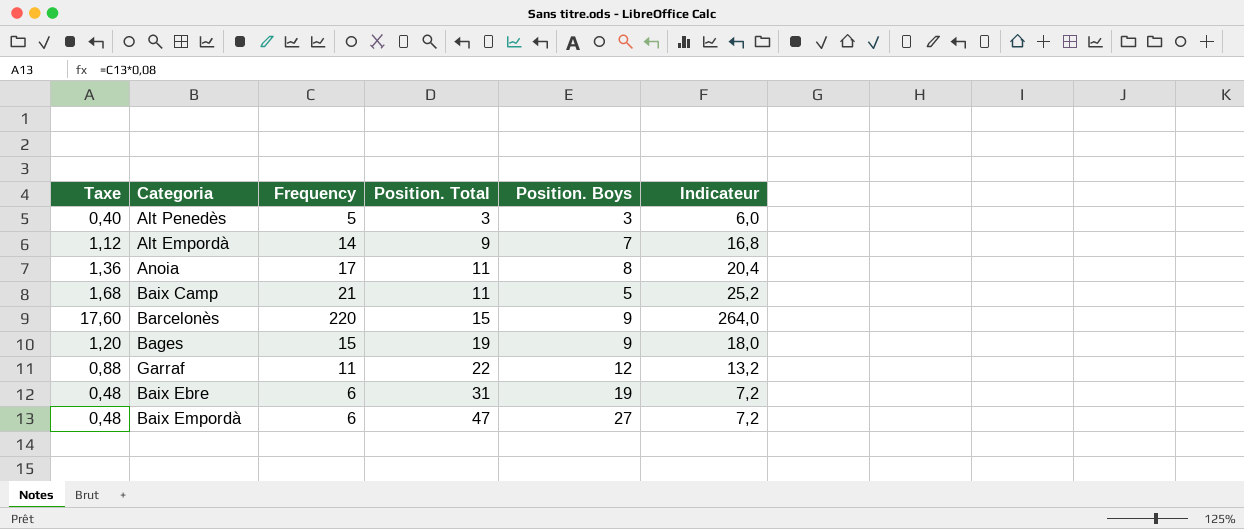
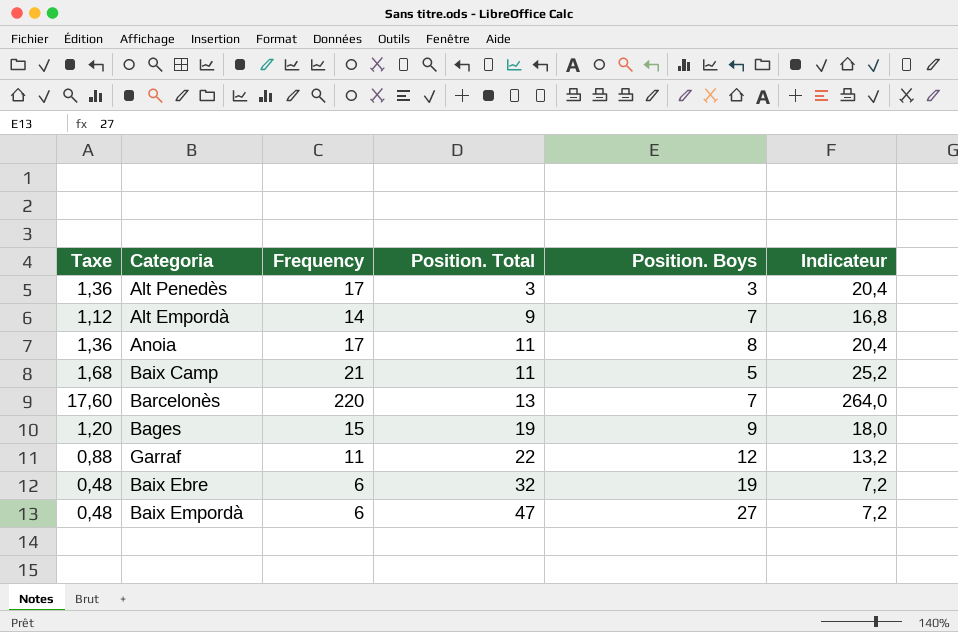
Alt Penedès | Taxe: 0,40 -> 1,36
Alt Penedès | Frequency: 5 -> 17
Alt Penedès | Indicateur: 6,0 -> 20,4
Barcelonès | Position. Total: 15 -> 13
Barcelonès | Position. Boys: 9 -> 7
Baix Ebre | Position. Total: 31 -> 32

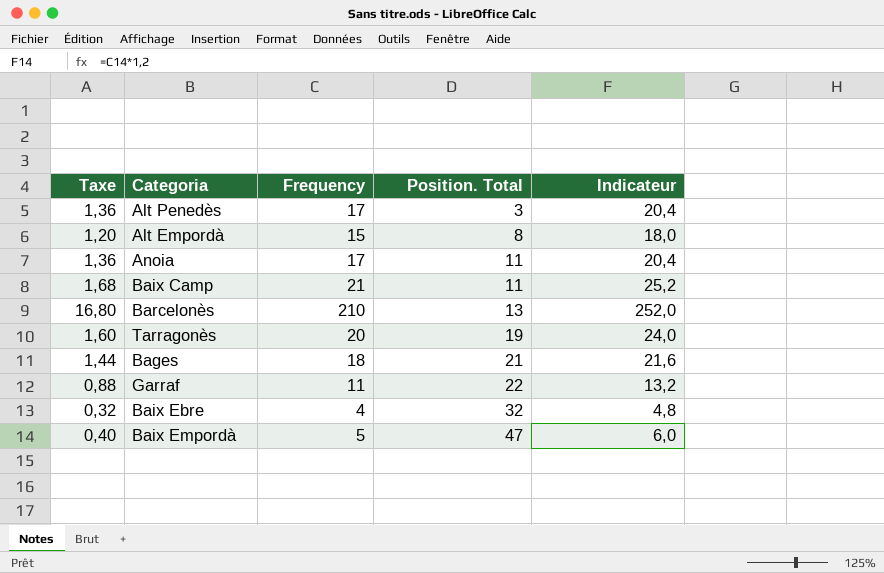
column Position. Boys | position: 5 -> none
Alt Empordà | Taxe: 1,12 -> 1,20
Alt Empordà | Frequency: 14 -> 15
Alt Empordà | Position. Total: 9 -> 8
Alt Empordà | Indicateur: 16,8 -> 18,0
Barcelonès | Taxe: 17,60 -> 16,80
Barcelonès | Frequency: 220 -> 210
Barcelonès | Indicateur: 264,0 -> 252,0
row Tarragonès: none -> 1,60 | 20 | 19 | 24,0
Bages | Taxe: 1,20 -> 1,44
Bages | Frequency: 15 -> 18
Bages | Position. Total: 19 -> 21
Bages | Indicateur: 18,0 -> 21,6
Baix Ebre | Taxe: 0,48 -> 0,32
Baix Ebre | Frequency: 6 -> 4
Baix Ebre | Indicateur: 7,2 -> 4,8
Baix Empordà | Taxe: 0,48 -> 0,40
Baix Empordà | Frequency: 6 -> 5
Baix Empordà | Indicateur: 7,2 -> 6,0

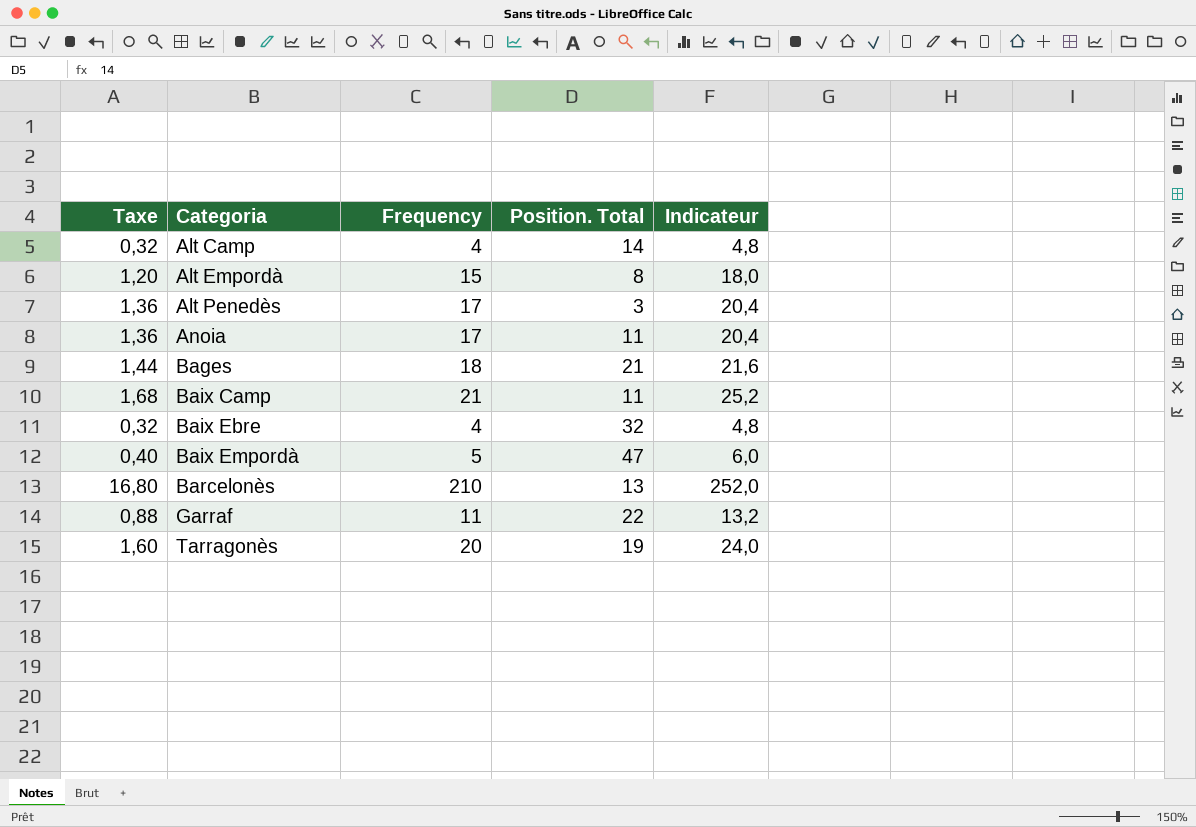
row order: Position. Total ascending -> Categoria ascending
row Alt Camp: none -> 0,32 | 4 | 14 | 4,8

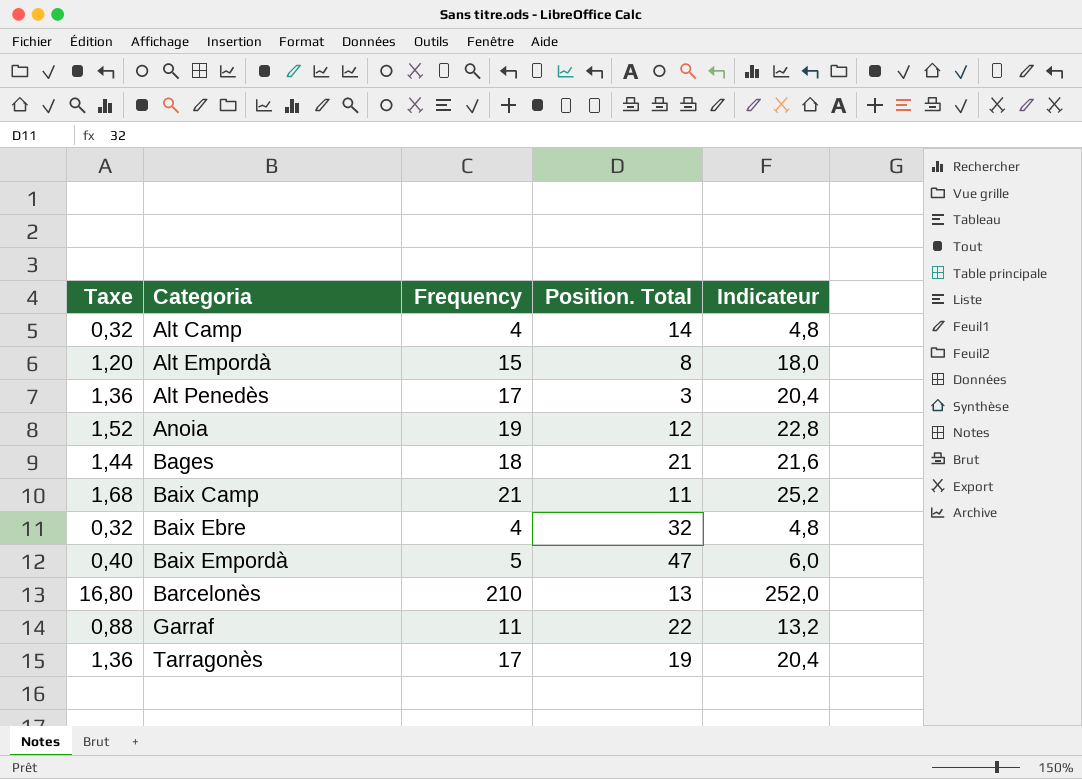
Anoia | Taxe: 1,36 -> 1,52
Anoia | Frequency: 17 -> 19
Anoia | Position. Total: 11 -> 12
Anoia | Indicateur: 20,4 -> 22,8
Tarragonès | Taxe: 1,60 -> 1,36
Tarragonès | Frequency: 20 -> 17
Tarragonès | Indicateur: 24,0 -> 20,4

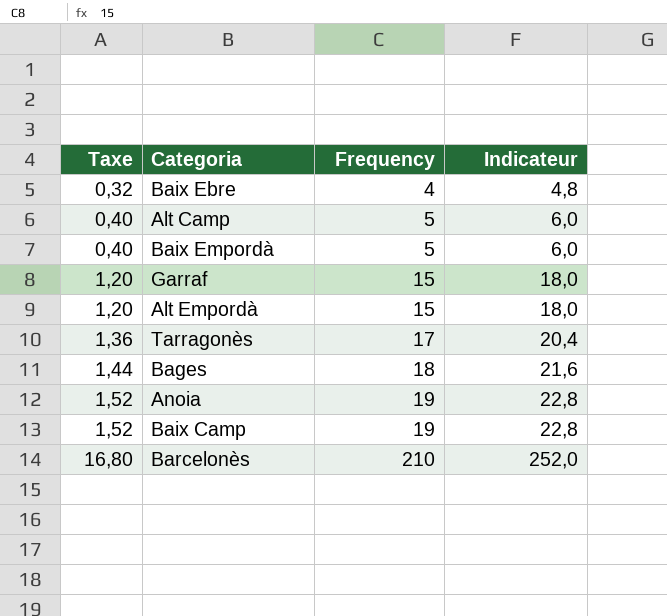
row order: Categoria ascending -> Taxe ascending
column Position. Total | position: 4 -> none
row Alt Penedès: 1,36 | 17 | 3 | 20,4 -> none
Alt Camp | Taxe: 0,32 -> 0,40
Alt Camp | Frequency: 4 -> 5
Alt Camp | Indicateur: 4,8 -> 6,0
Garraf | Taxe: 0,88 -> 1,20
Garraf | Frequency: 11 -> 15
Garraf | Indicateur: 13,2 -> 18,0
Baix Camp | Taxe: 1,68 -> 1,52
Baix Camp | Frequency: 21 -> 19
Baix Camp | Indicateur: 25,2 -> 22,8

